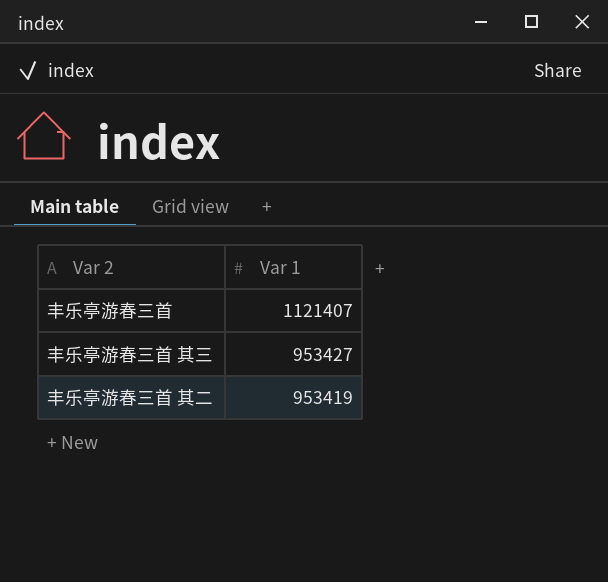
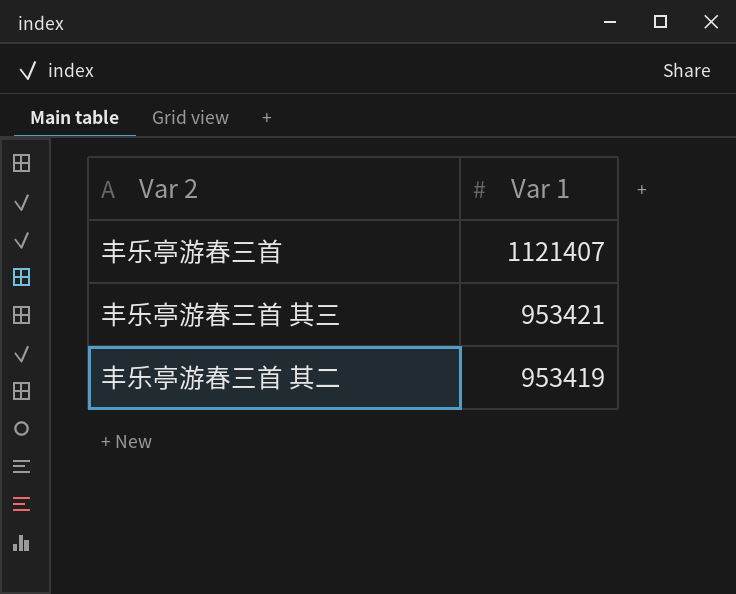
丰乐亭游春三首 其三 | Var 1: 953427 -> 953421

